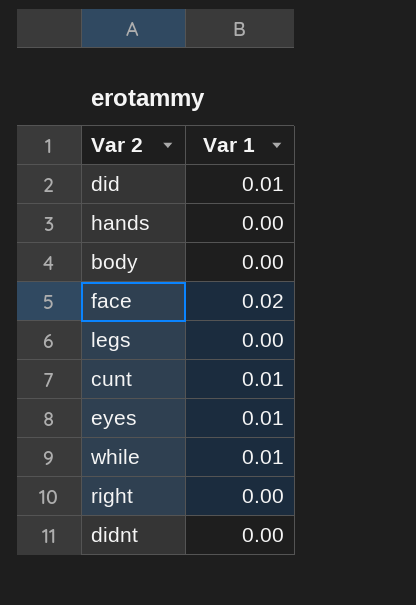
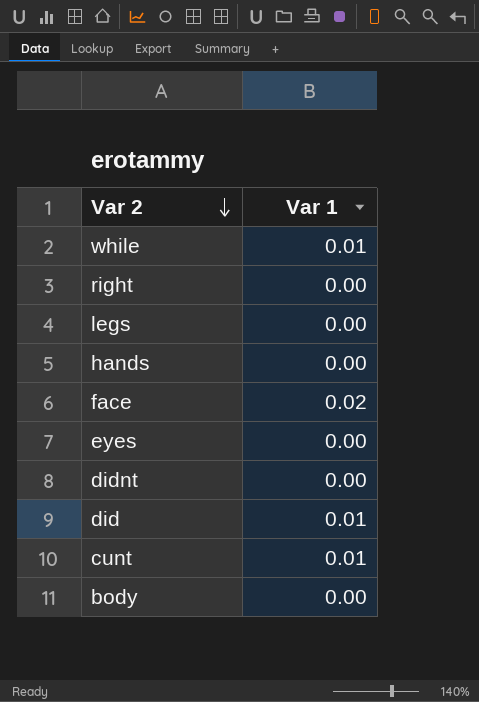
row order: none -> Var 2 descending
eyes | Var 1: 0.01 -> 0.00

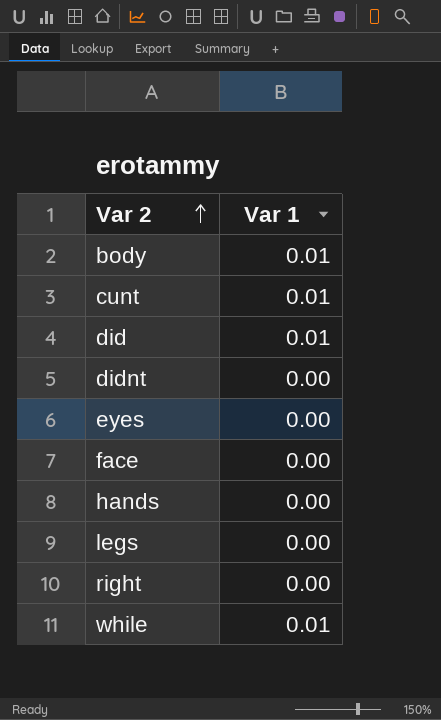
row order: Var 2 descending -> Var 2 ascending
body | Var 1: 0.00 -> 0.01
face | Var 1: 0.02 -> 0.00

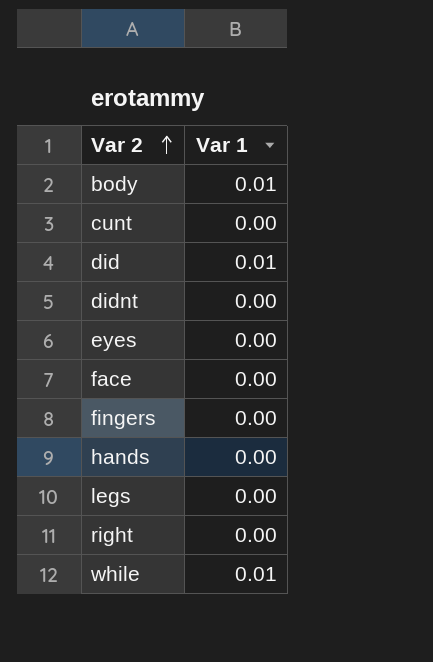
cunt | Var 1: 0.01 -> 0.00
row fingers: none -> 0.00

